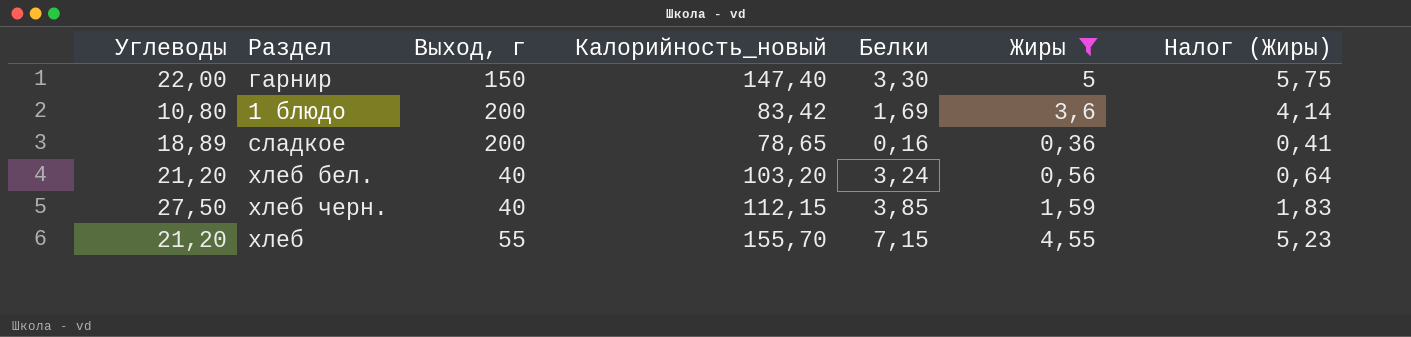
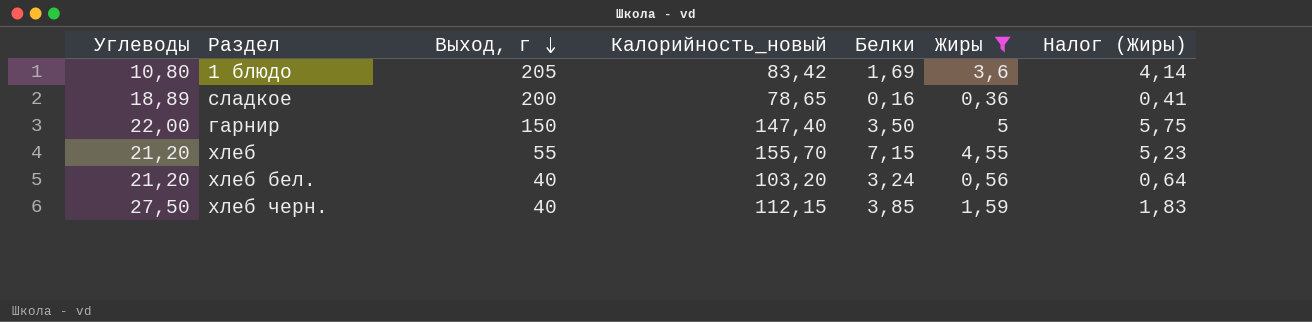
row order: none -> Выход, г descending
1 блюдо | Выход, г: 200 -> 205
гарнир | Белки: 3,30 -> 3,50

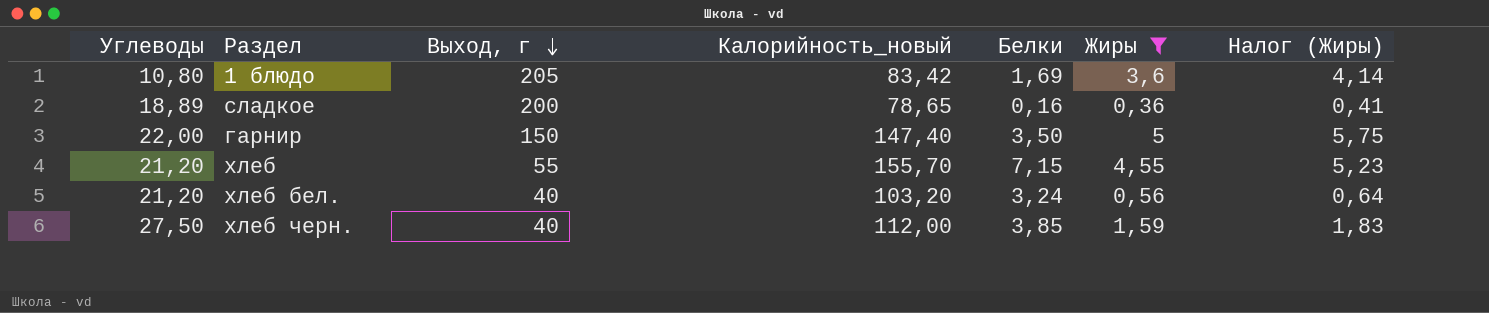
хлеб черн. | Калорийность_новый: 112,15 -> 112,00

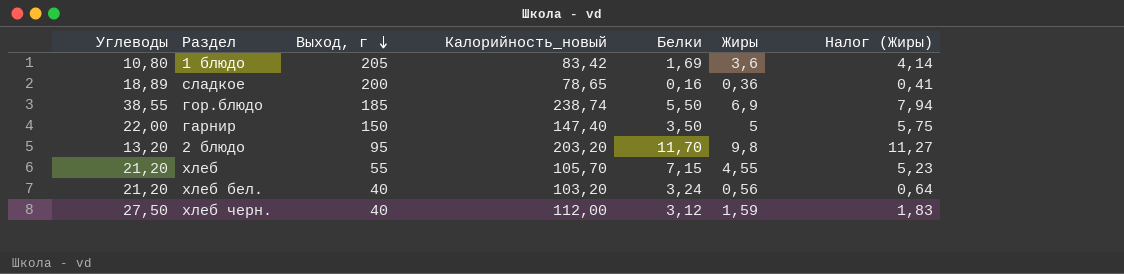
filter: Жиры <= 5 -> none
хлеб | Калорийность_новый: 155,70 -> 105,70
хлеб черн. | Белки: 3,85 -> 3,12

